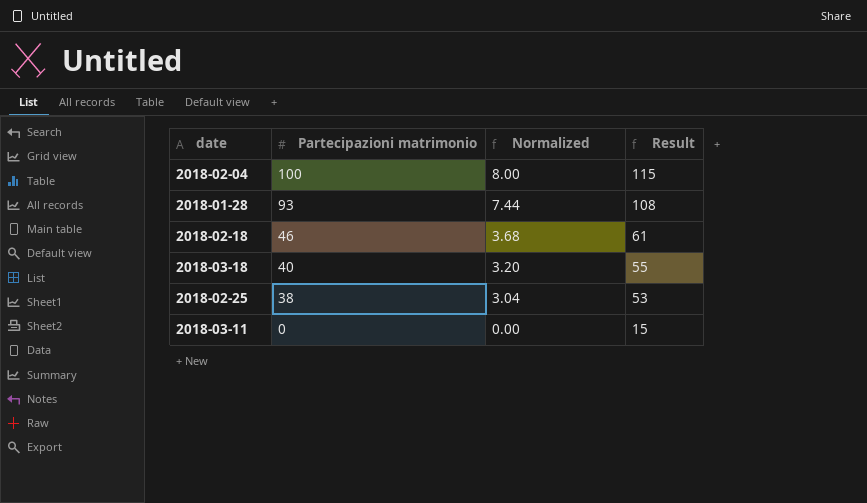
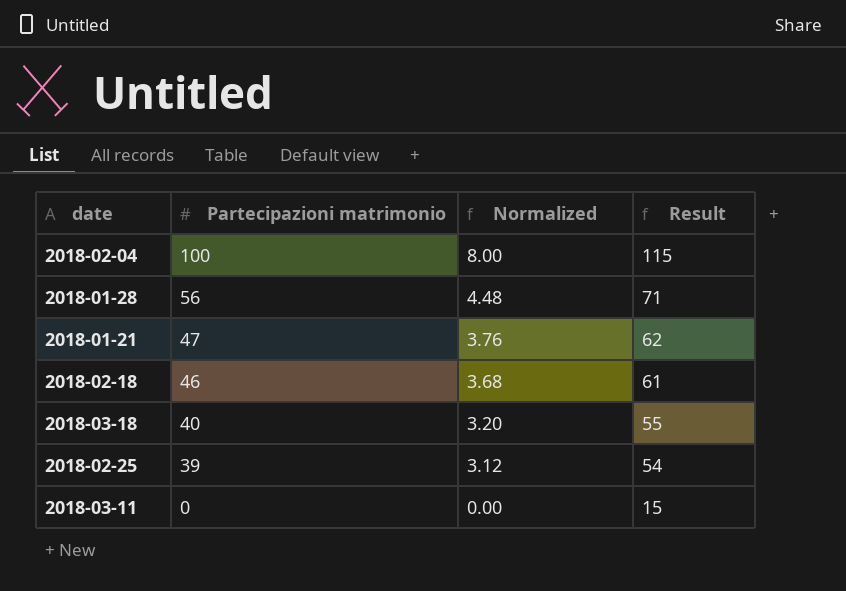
2018-01-28 | Partecipazioni matrimonio: 93 -> 56
2018-01-28 | Normalized: 7.44 -> 4.48
2018-01-28 | Result: 108 -> 71
row 2018-01-21: none -> 47 | 3.76 | 62
2018-02-25 | Partecipazioni matrimonio: 38 -> 39
2018-02-25 | Normalized: 3.04 -> 3.12
2018-02-25 | Result: 53 -> 54

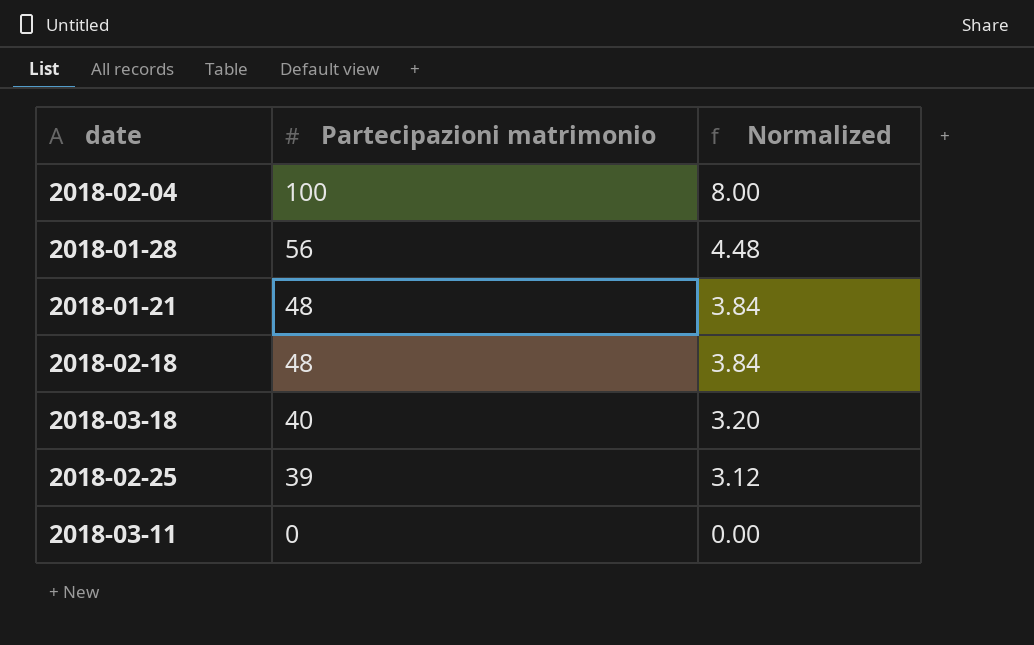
column Result | formula: [Partecipazioni matrimonio] + 15 -> none
2018-01-21 | Partecipazioni matrimonio: 47 -> 48
2018-01-21 | Normalized: 3.76 -> 3.84
2018-02-18 | Partecipazioni matrimonio: 46 -> 48
2018-02-18 | Normalized: 3.68 -> 3.84

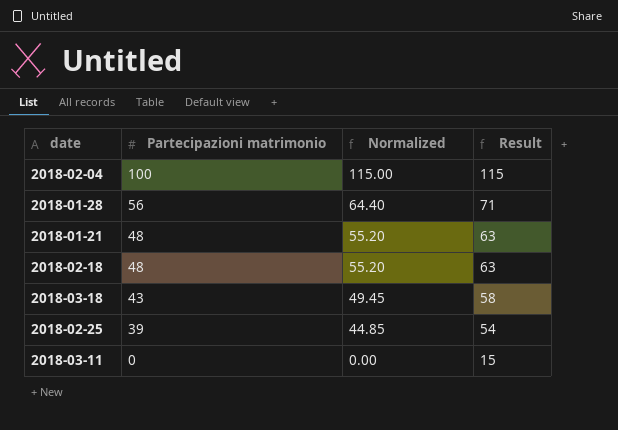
column Normalized | formula: [Partecipazioni matrimonio] * 0.08 -> [Partecipazioni matrimonio] * 1.15
column Result | formula: none -> [Partecipazioni matrimonio] + 15
2018-03-18 | Partecipazioni matrimonio: 40 -> 43

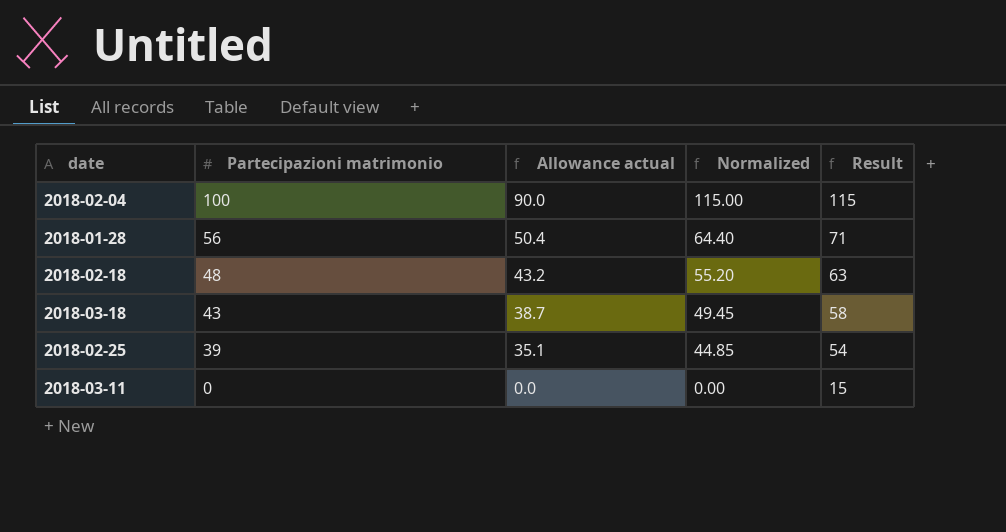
column Allowance actual | formula: none -> [Partecipazioni matrimonio] * 0.9
row 2018-01-21: 48 | 55.20 | 63 -> none

